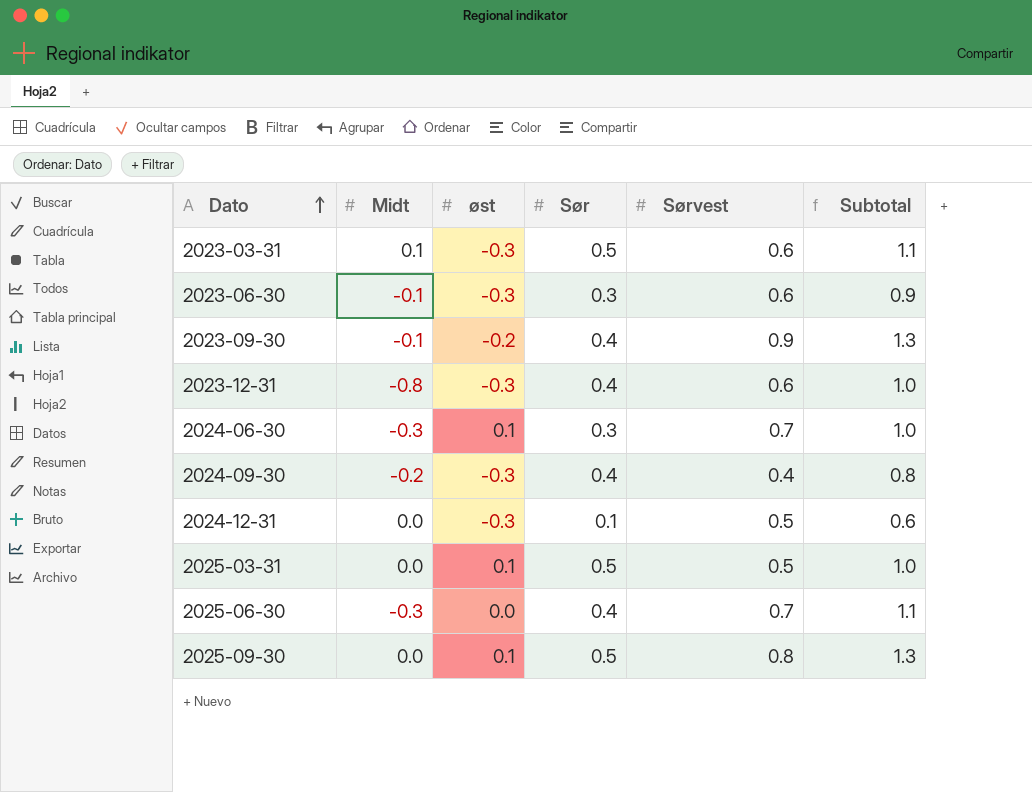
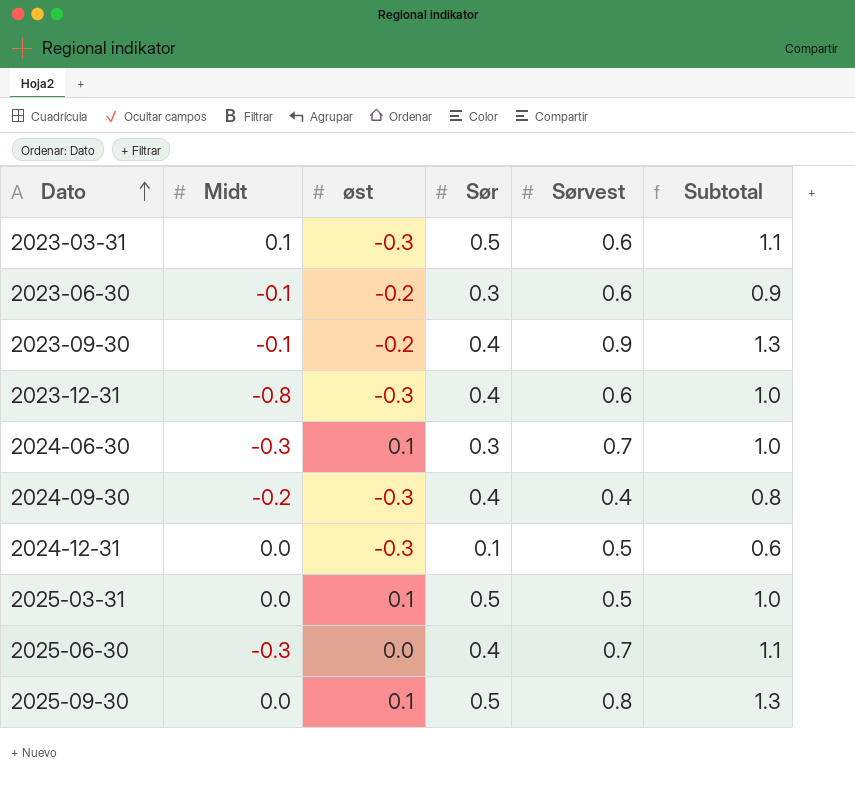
2023-06-30 | øst: -0.3 -> -0.2

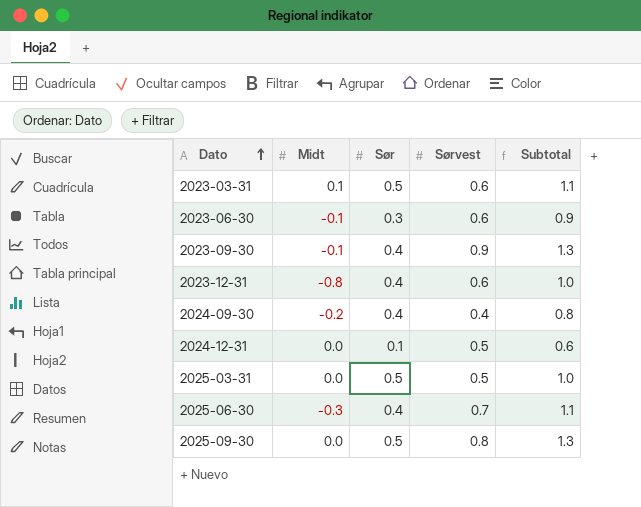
column øst | position: 3 -> none
row 2024-06-30: -0.3 | 0.1 | 0.3 | 0.7 | 1.0 -> none

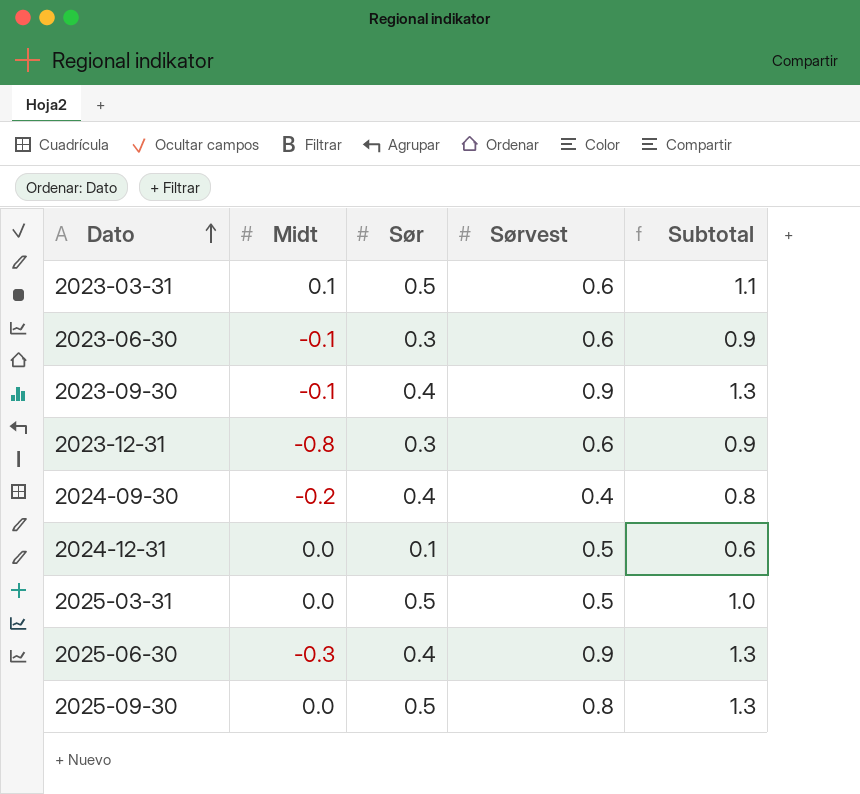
2023-12-31 | Sør: 0.4 -> 0.3
2023-12-31 | Subtotal: 1.0 -> 0.9
2025-06-30 | Sørvest: 0.7 -> 0.9
2025-06-30 | Subtotal: 1.1 -> 1.3

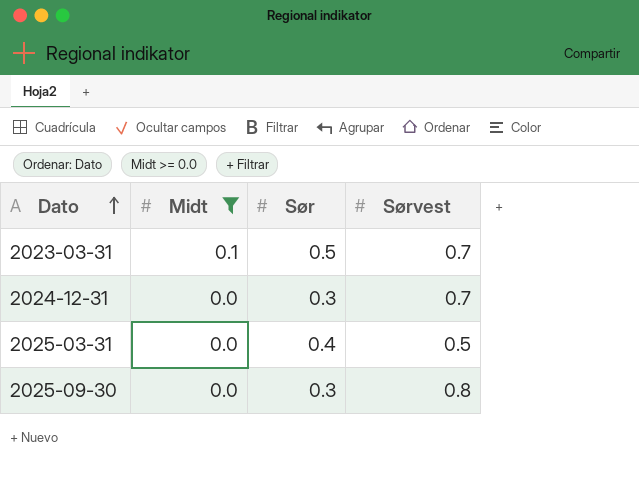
filter: none -> Midt >= 0.0
column Subtotal | formula: [Sør] + [Sørvest] -> none
2023-03-31 | Sørvest: 0.6 -> 0.7
2024-12-31 | Sør: 0.1 -> 0.3
2024-12-31 | Sørvest: 0.5 -> 0.7
2025-03-31 | Sør: 0.5 -> 0.4
2025-09-30 | Sør: 0.5 -> 0.3

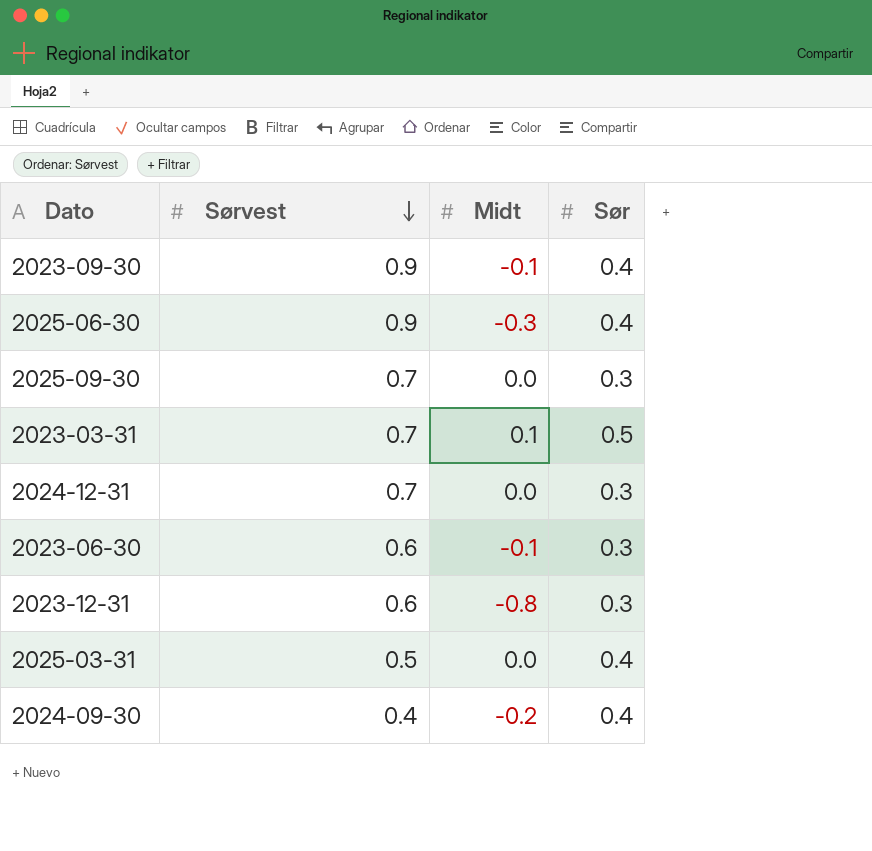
filter: Midt >= 0.0 -> none
row order: Dato ascending -> Sørvest descending
column Sørvest | position: 4 -> 2
2025-09-30 | Sørvest: 0.8 -> 0.7

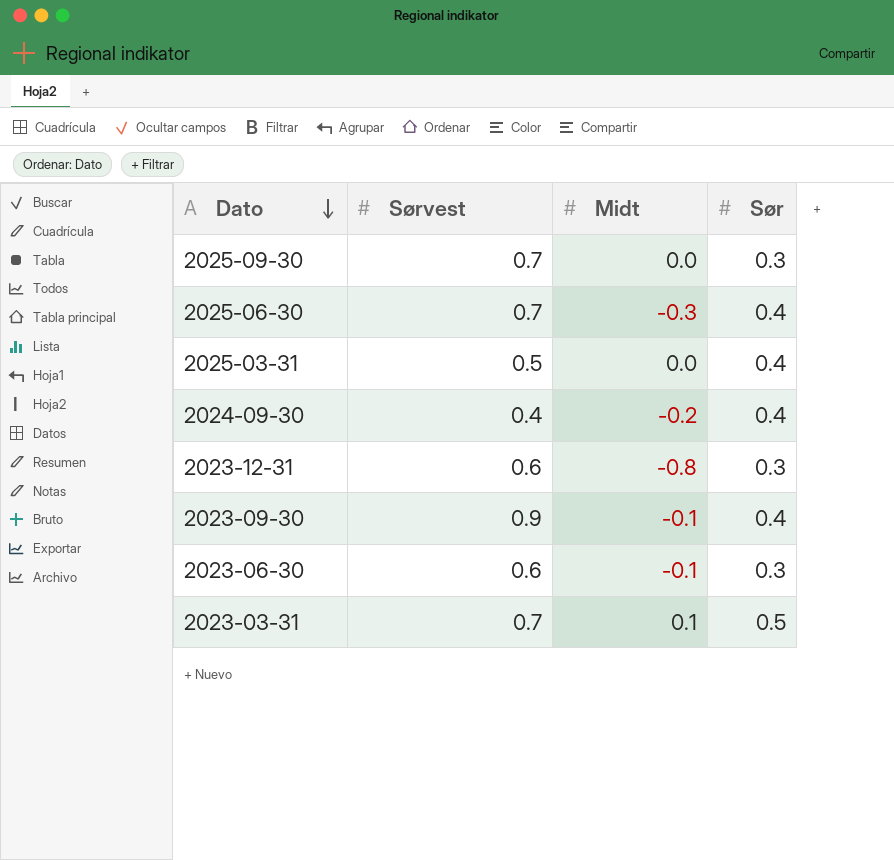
row order: Sørvest descending -> Dato descending
row 2024-12-31: 0.7 | 0.0 | 0.3 -> none
2025-06-30 | Sørvest: 0.9 -> 0.7

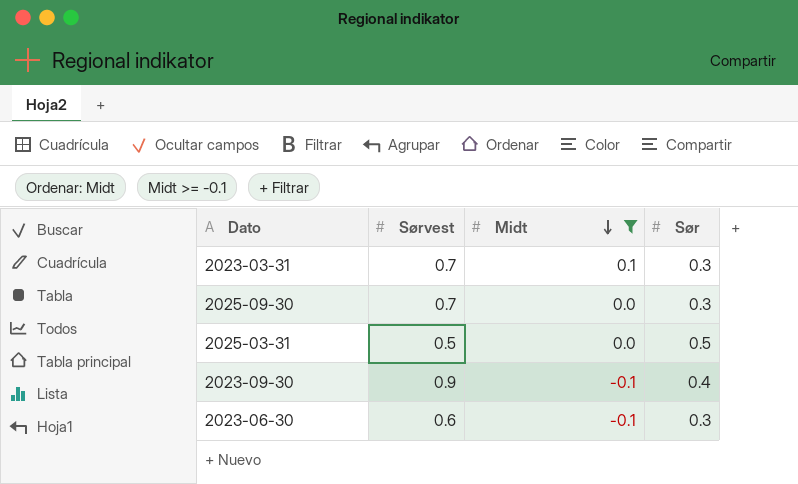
filter: none -> Midt >= -0.1
row order: Dato descending -> Midt descending
2023-03-31 | Sør: 0.5 -> 0.3
2025-03-31 | Sør: 0.4 -> 0.5

